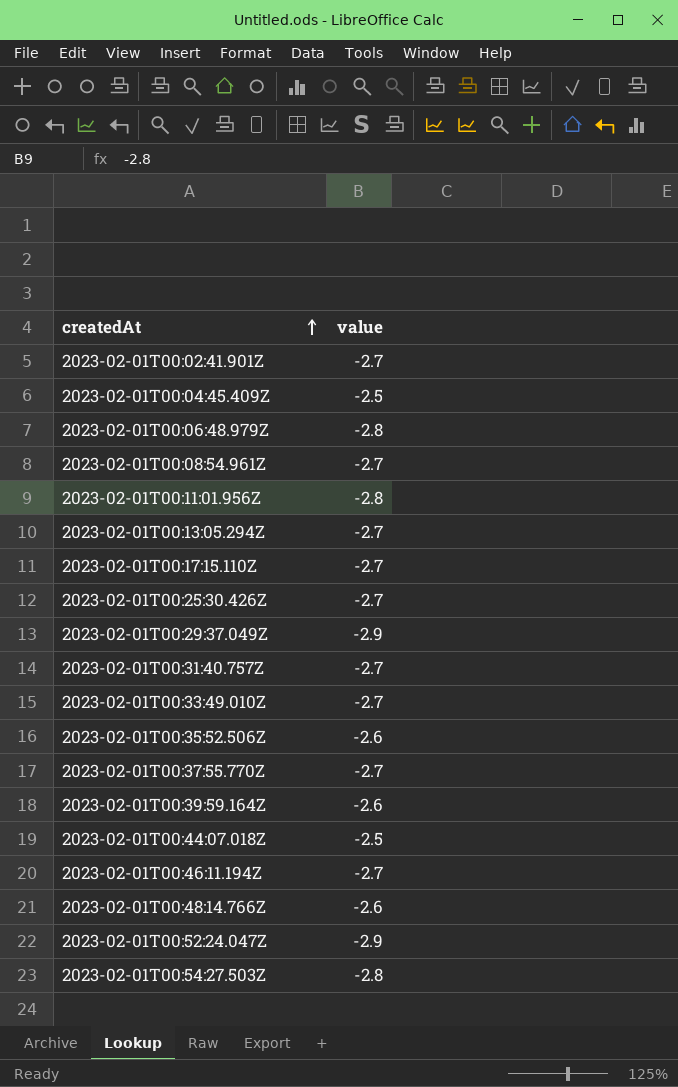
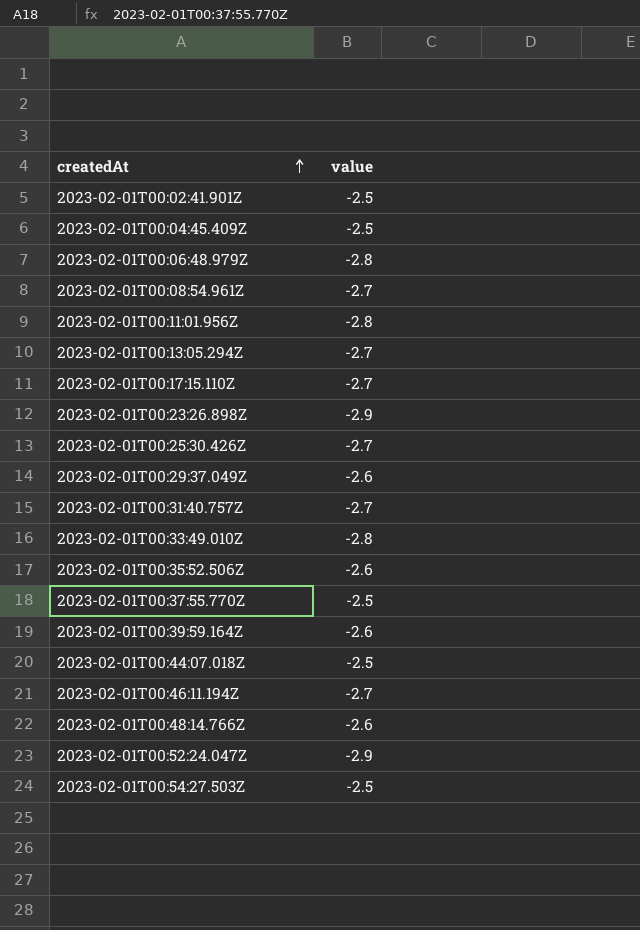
2023-02-01T00:02:41.901Z | value: -2.7 -> -2.5
row 2023-02-01T00:23:26.898Z: none -> -2.9
2023-02-01T00:29:37.049Z | value: -2.9 -> -2.6
2023-02-01T00:33:49.010Z | value: -2.7 -> -2.8
2023-02-01T00:37:55.770Z | value: -2.7 -> -2.5
2023-02-01T00:54:27.503Z | value: -2.8 -> -2.5

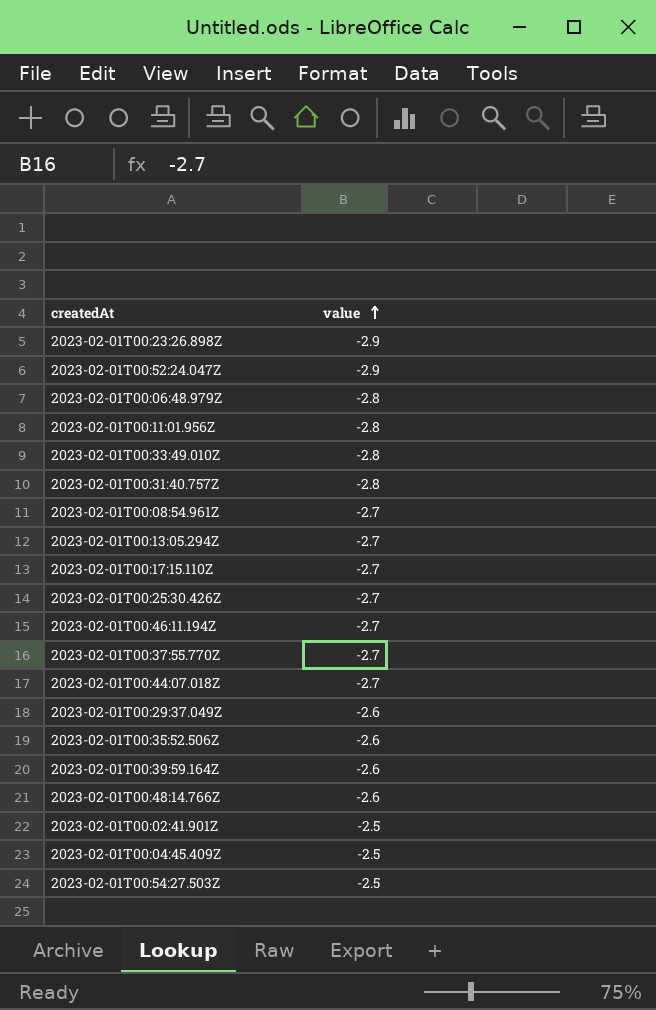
row order: createdAt ascending -> value ascending
2023-02-01T00:31:40.757Z | value: -2.7 -> -2.8
2023-02-01T00:37:55.770Z | value: -2.5 -> -2.7
2023-02-01T00:44:07.018Z | value: -2.5 -> -2.7

